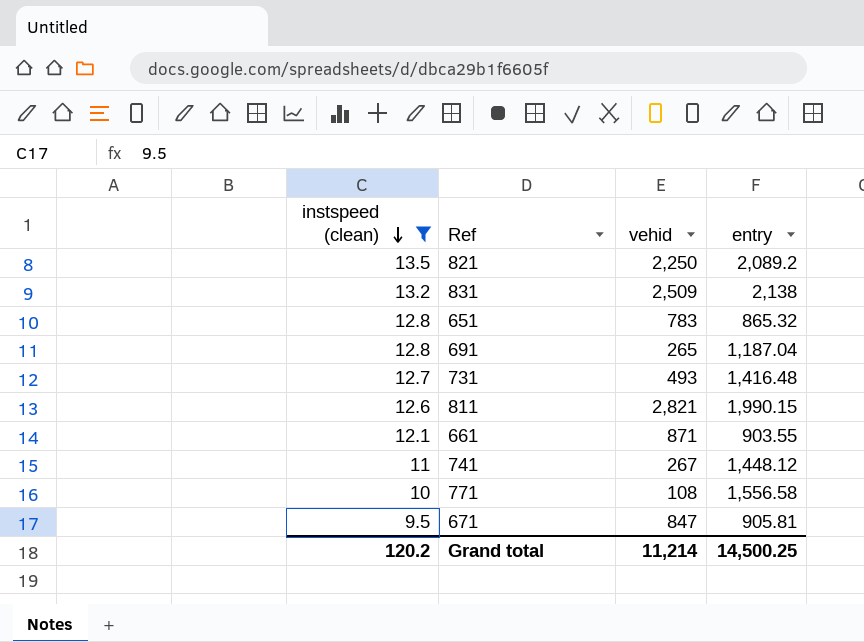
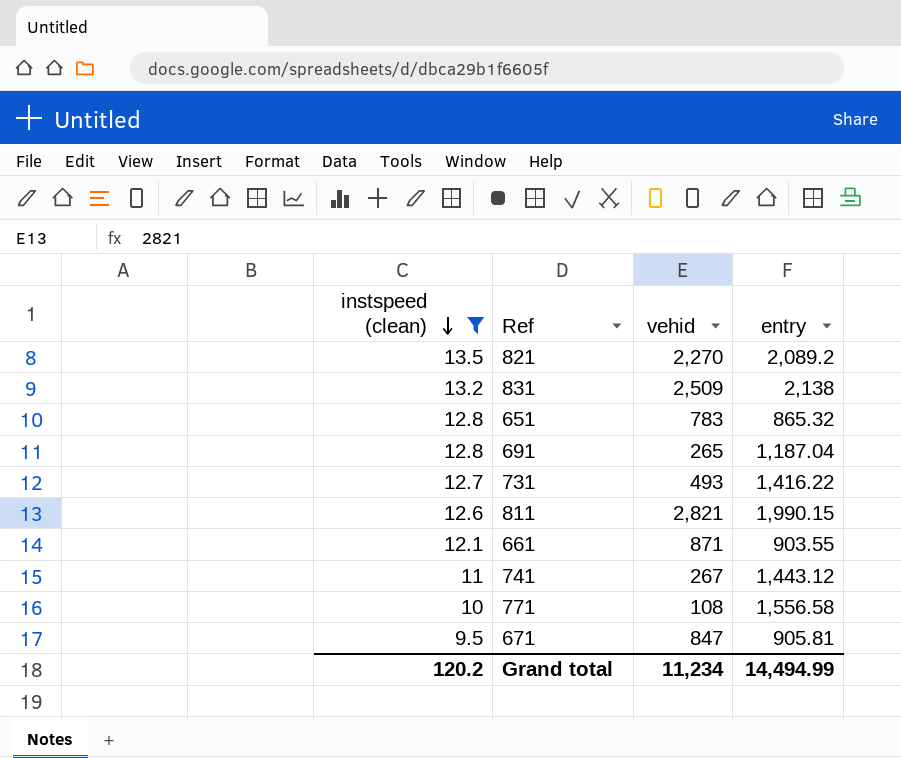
821 | vehid: 2,250 -> 2,270
731 | entry: 1,416.48 -> 1,416.22
741 | entry: 1,448.12 -> 1,443.12
Grand total | vehid: 11,214 -> 11,234
Grand total | entry: 14,500.25 -> 14,494.99

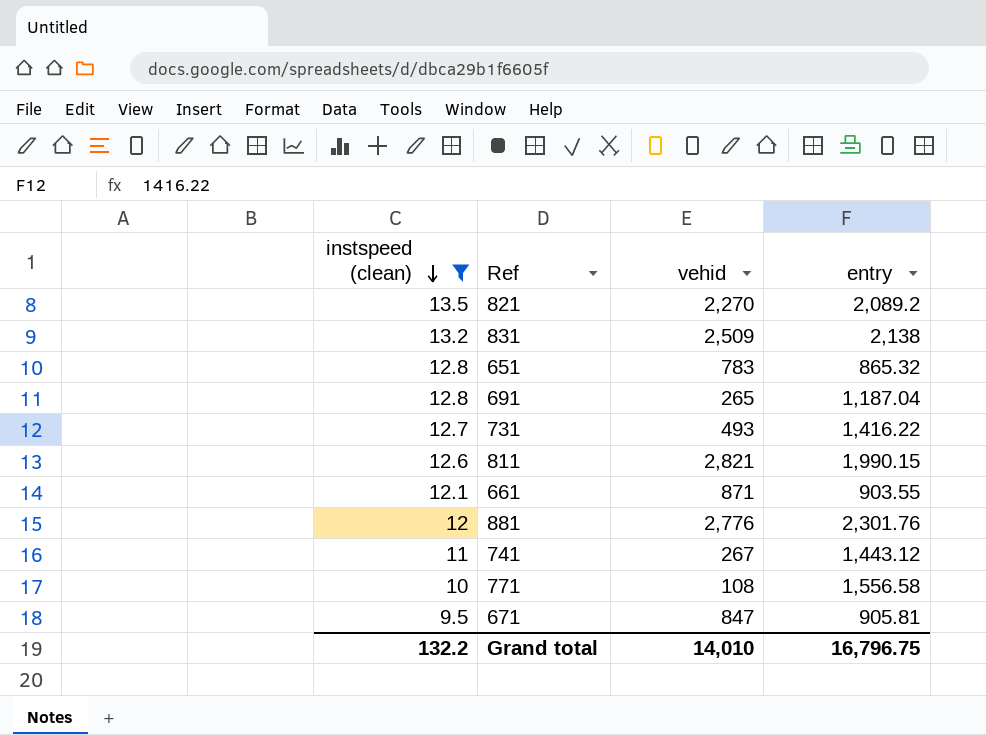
row 881: none -> 12 | 2,776 | 2,301.76
Grand total | instspeed (clean): 120.2 -> 132.2
Grand total | vehid: 11,234 -> 14,010
Grand total | entry: 14,494.99 -> 16,796.75

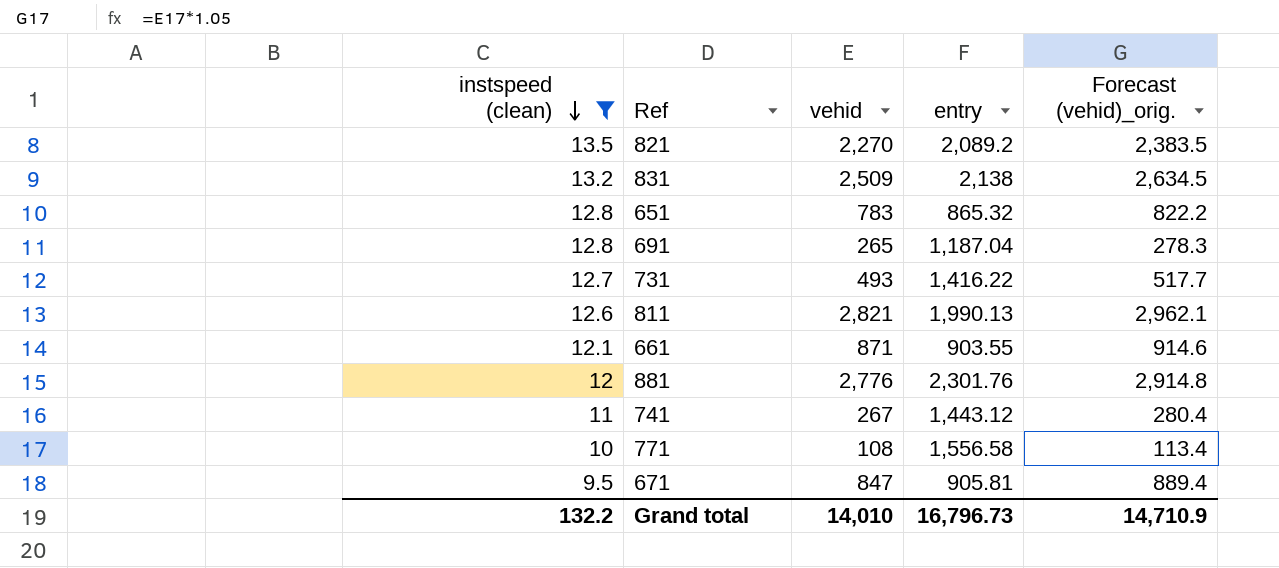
column Forecast (vehid)_orig. | formula: none -> [vehid] * 1.05
811 | entry: 1,990.15 -> 1,990.13
Grand total | entry: 16,796.75 -> 16,796.73

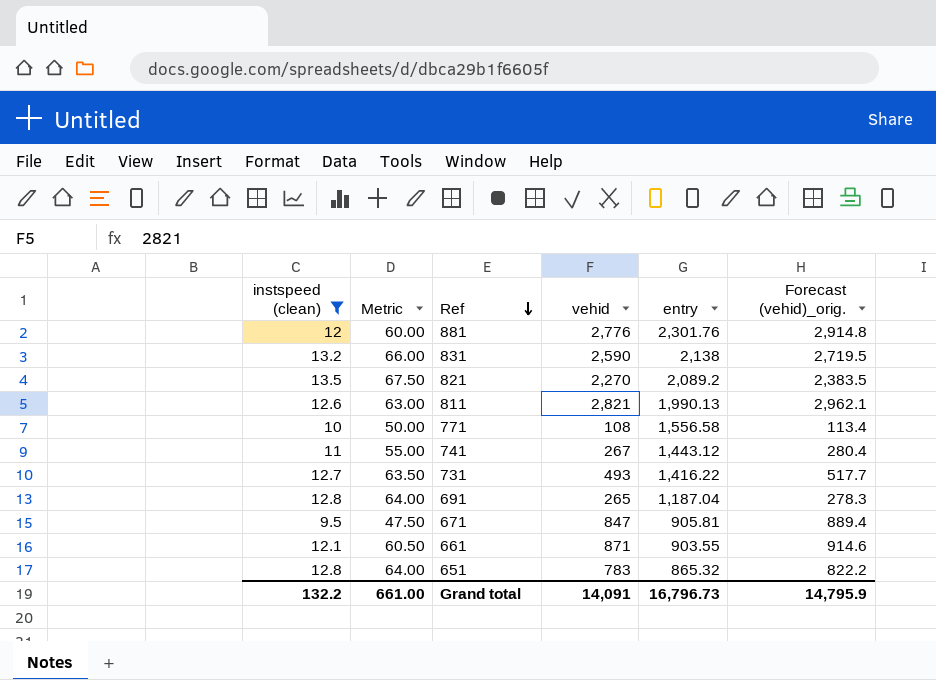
row order: instspeed (clean) descending -> Ref descending
column Metric | formula: none -> [instspeed (clean)] * 5
831 | vehid: 2,509 -> 2,590
831 | Forecast (vehid)_orig.: 2,634.5 -> 2,719.5
Grand total | vehid: 14,010 -> 14,091
Grand total | Forecast (vehid)_orig.: 14,710.9 -> 14,795.9

